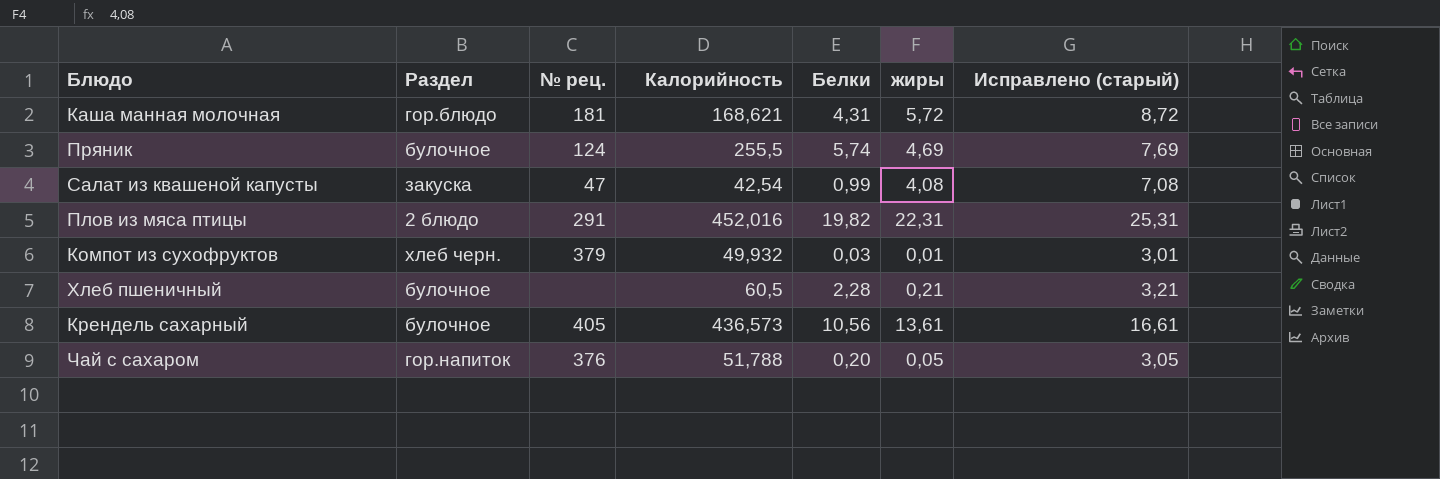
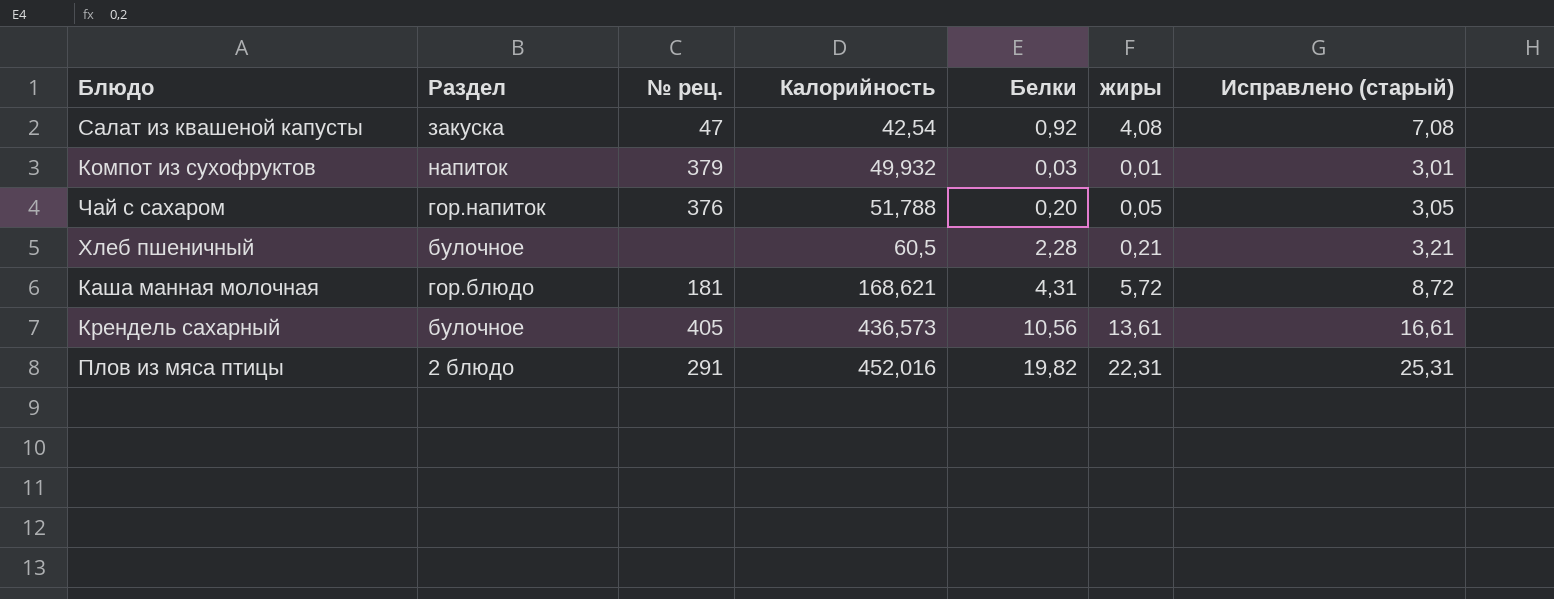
row order: none -> Калорийность ascending
row Пряник: булочное | 124 | 255,5 | 5,74 | 4,69 | 7,69 -> none
Салат из квашеной капусты | Белки: 0,99 -> 0,92
Компот из сухофруктов | Раздел: хлеб черн. -> напиток

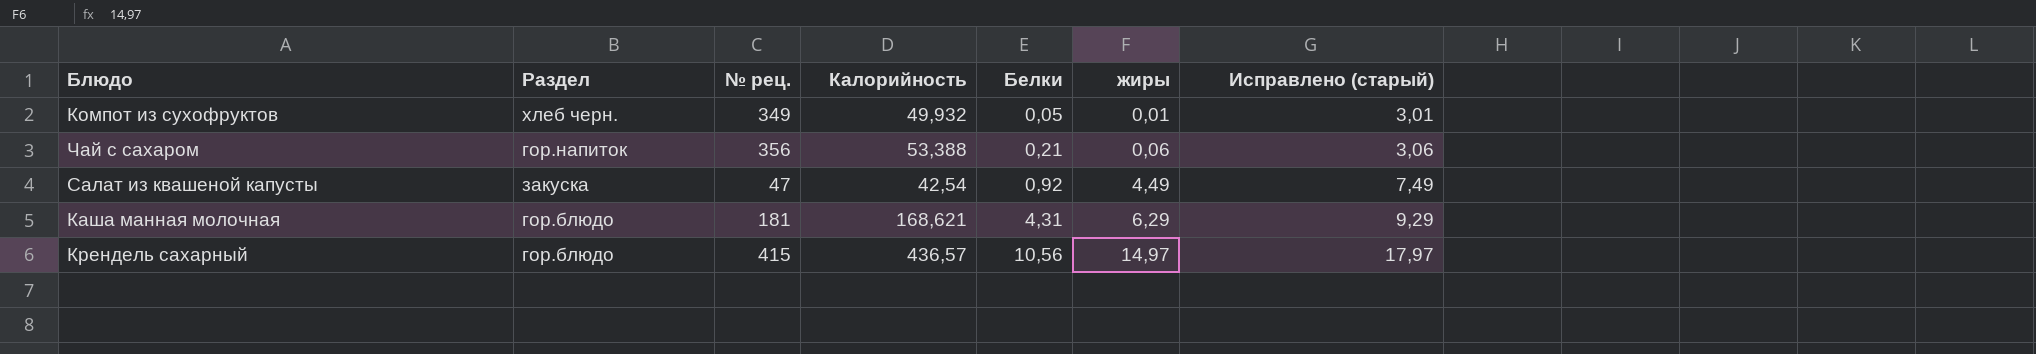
row order: Калорийность ascending -> Белки ascending
row Хлеб пшеничный: булочное | none | 60,5 | 2,28 | 0,21 | 3,21 -> none
row Плов из мяса птицы: 2 блюдо | 291 | 452,016 | 19,82 | 22,31 | 25,31 -> none
Компот из сухофруктов | Раздел: напиток -> хлеб черн.
Компот из сухофруктов | № рец.: 379 -> 349
Компот из сухофруктов | Белки: 0,03 -> 0,05
Чай с сахаром | № рец.: 376 -> 356
Чай с сахаром | Калорийность: 51,788 -> 53,388
Чай с сахаром | Белки: 0,20 -> 0,21
Чай с сахаром | жиры: 0,05 -> 0,06
Чай с сахаром | Исправлено (старый): 3,05 -> 3,06
Салат из квашеной капусты | жиры: 4,08 -> 4,49
Салат из квашеной капусты | Исправлено (старый): 7,08 -> 7,49
Каша манная молочная | жиры: 5,72 -> 6,29
Каша манная молочная | Исправлено (старый): 8,72 -> 9,29
Крендель сахарный | Раздел: булочное -> гор.блюдо
Крендель сахарный | № рец.: 405 -> 415
Крендель сахарный | Калорийность: 436,573 -> 436,57
Крендель сахарный | жиры: 13,61 -> 14,97
Крендель сахарный | Исправлено (старый): 16,61 -> 17,97

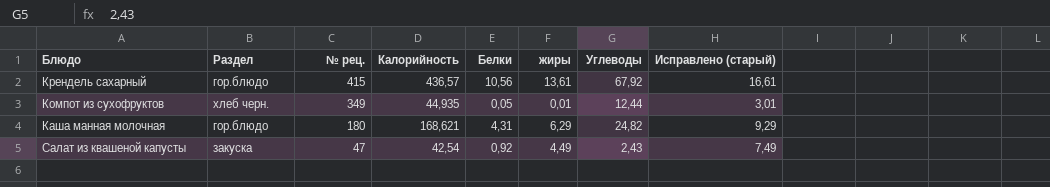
row order: Белки ascending -> № рец. descending
column Углеводы | position: none -> 7
row Чай с сахаром: гор.напиток | 356 | 53,388 | 0,21 | 0,06 | 3,06 -> none
Крендель сахарный | жиры: 14,97 -> 13,61
Крендель сахарный | Исправлено (старый): 17,97 -> 16,61
Компот из сухофруктов | Калорийность: 49,932 -> 44,935
Каша манная молочная | № рец.: 181 -> 180

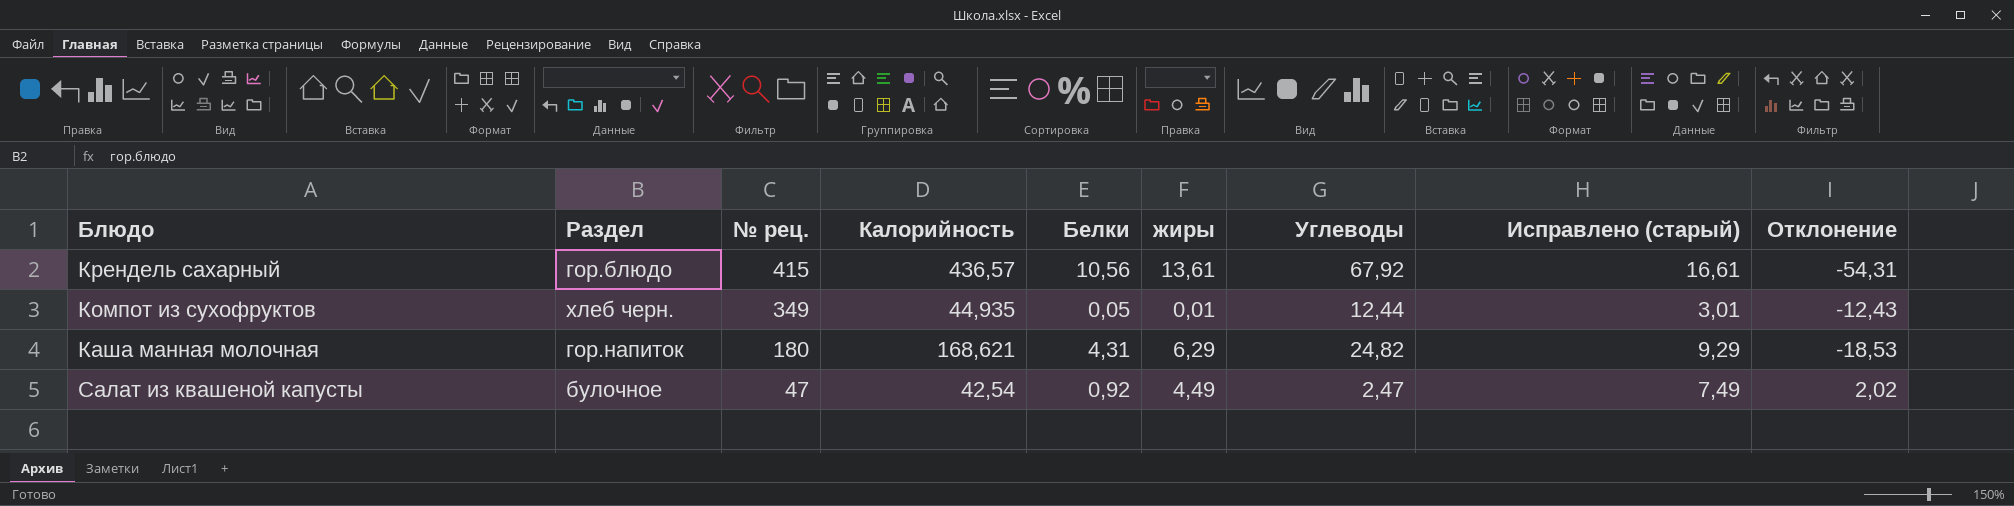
column Отклонение | formula: none -> [жиры] - [Углеводы]
Каша манная молочная | Раздел: гор.блюдо -> гор.напиток
Салат из квашеной капусты | Раздел: закуска -> булочное
Салат из квашеной капусты | Углеводы: 2,43 -> 2,47

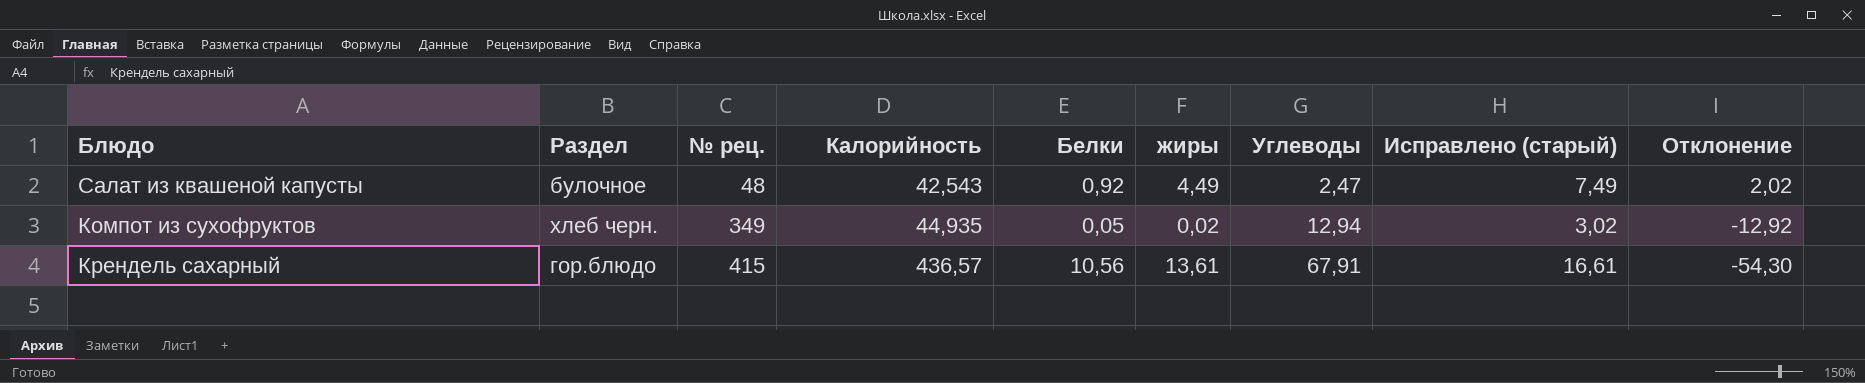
row order: № рец. descending -> № рец. ascending
row Каша манная молочная: гор.напиток | 180 | 168,621 | 4,31 | 6,29 | 24,82 | 9,29 | -18,53 -> none
Салат из квашеной капусты | № рец.: 47 -> 48
Салат из квашеной капусты | Калорийность: 42,54 -> 42,543
Компот из сухофруктов | жиры: 0,01 -> 0,02
Компот из сухофруктов | Углеводы: 12,44 -> 12,94
Компот из сухофруктов | Исправлено (старый): 3,01 -> 3,02
Компот из сухофруктов | Отклонение: -12,43 -> -12,92
Крендель сахарный | Углеводы: 67,92 -> 67,91
Крендель сахарный | Отклонение: -54,31 -> -54,30

